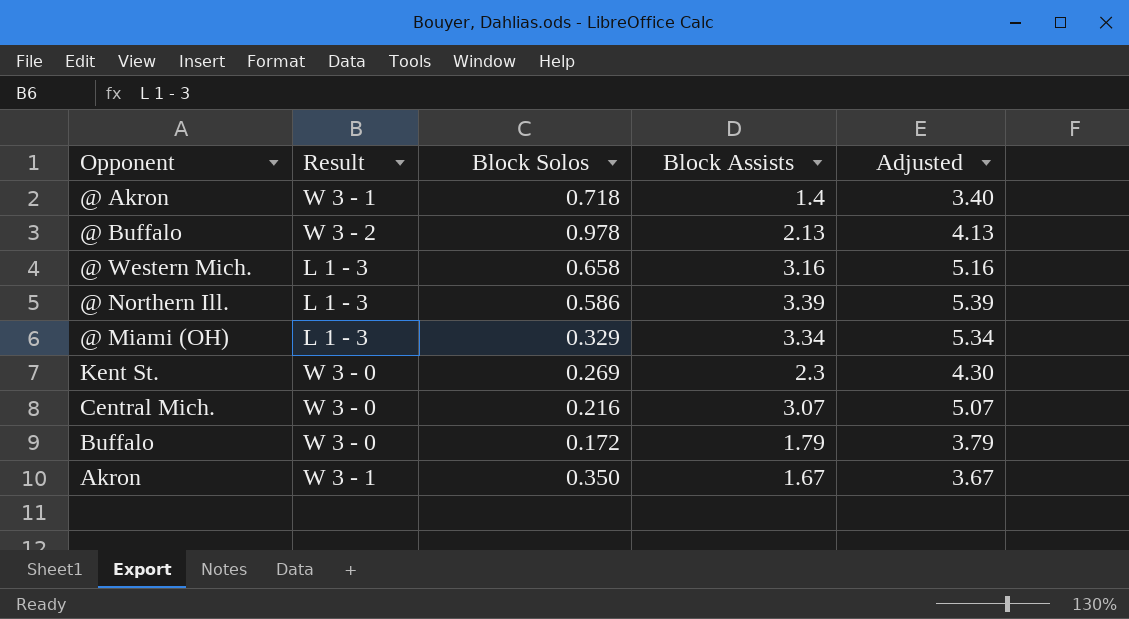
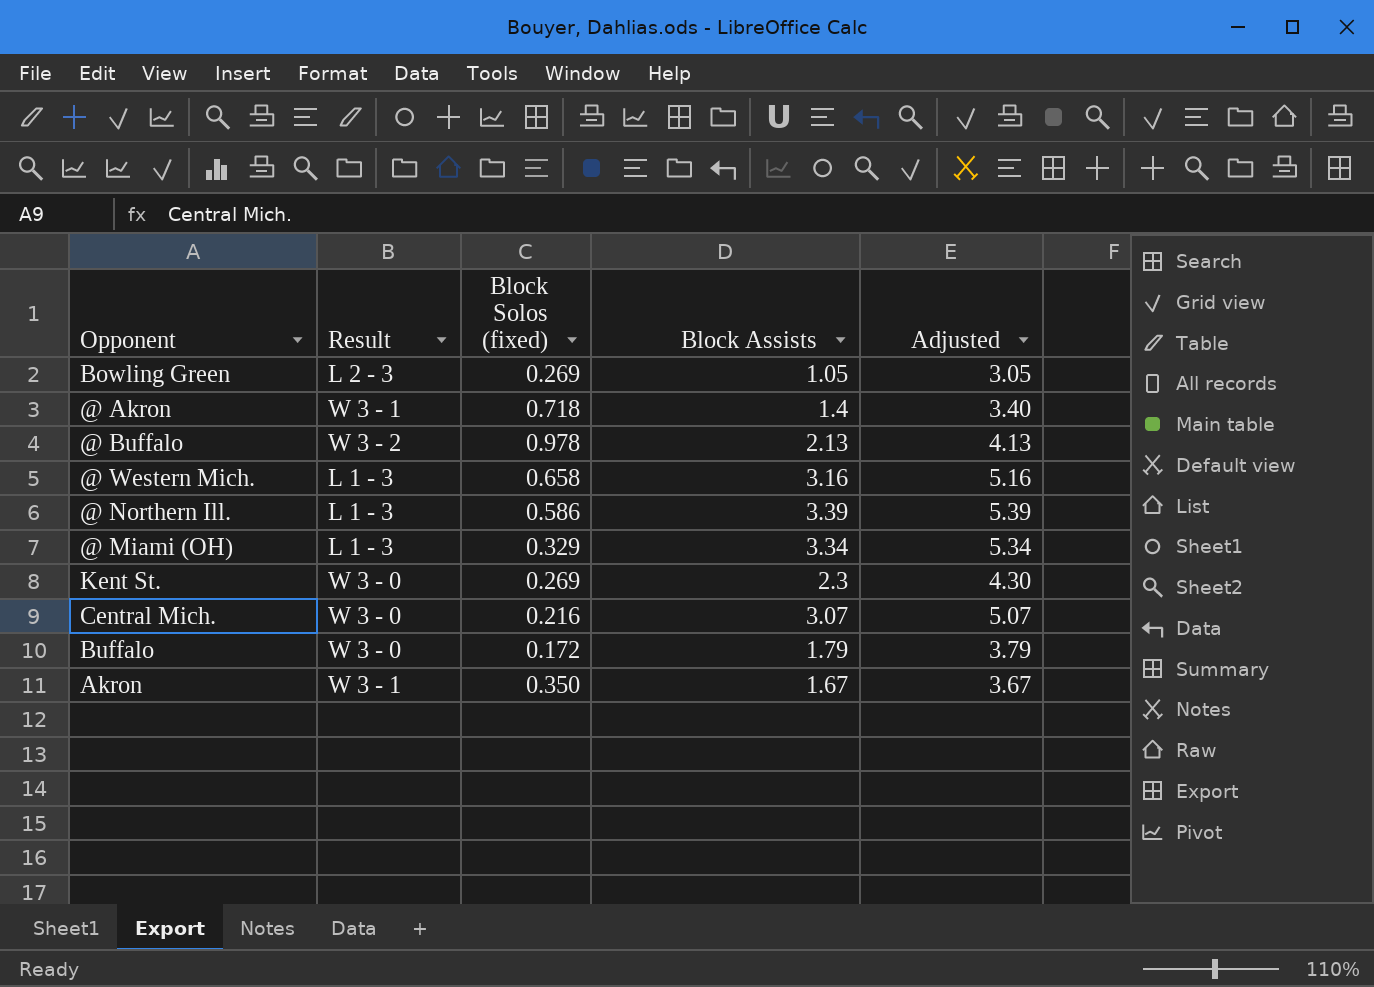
column name: Block Solos -> Block Solos (fixed)
row Bowling Green: none -> L 2 - 3 | 0.269 | 1.05 | 3.05

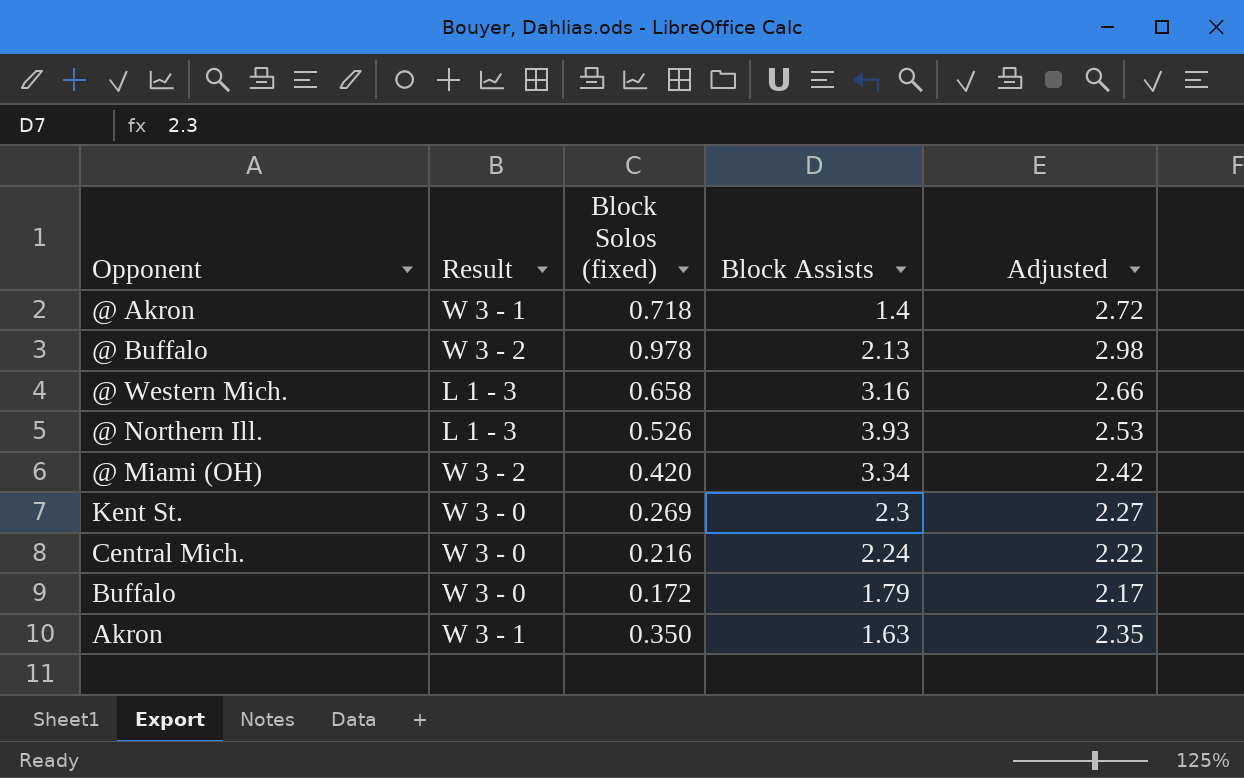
column Adjusted | formula: [Block Assists] + 2 -> [Block Solos (fixed)] + 2
row Bowling Green: L 2 - 3 | 0.269 | 1.05 | 3.05 -> none
@ Northern Ill. | Block Solos (fixed): 0.586 -> 0.526
@ Northern Ill. | Block Assists: 3.39 -> 3.93
@ Miami (OH) | Result: L 1 - 3 -> W 3 - 2
@ Miami (OH) | Block Solos (fixed): 0.329 -> 0.420
Central Mich. | Block Assists: 3.07 -> 2.24
Akron | Block Assists: 1.67 -> 1.63

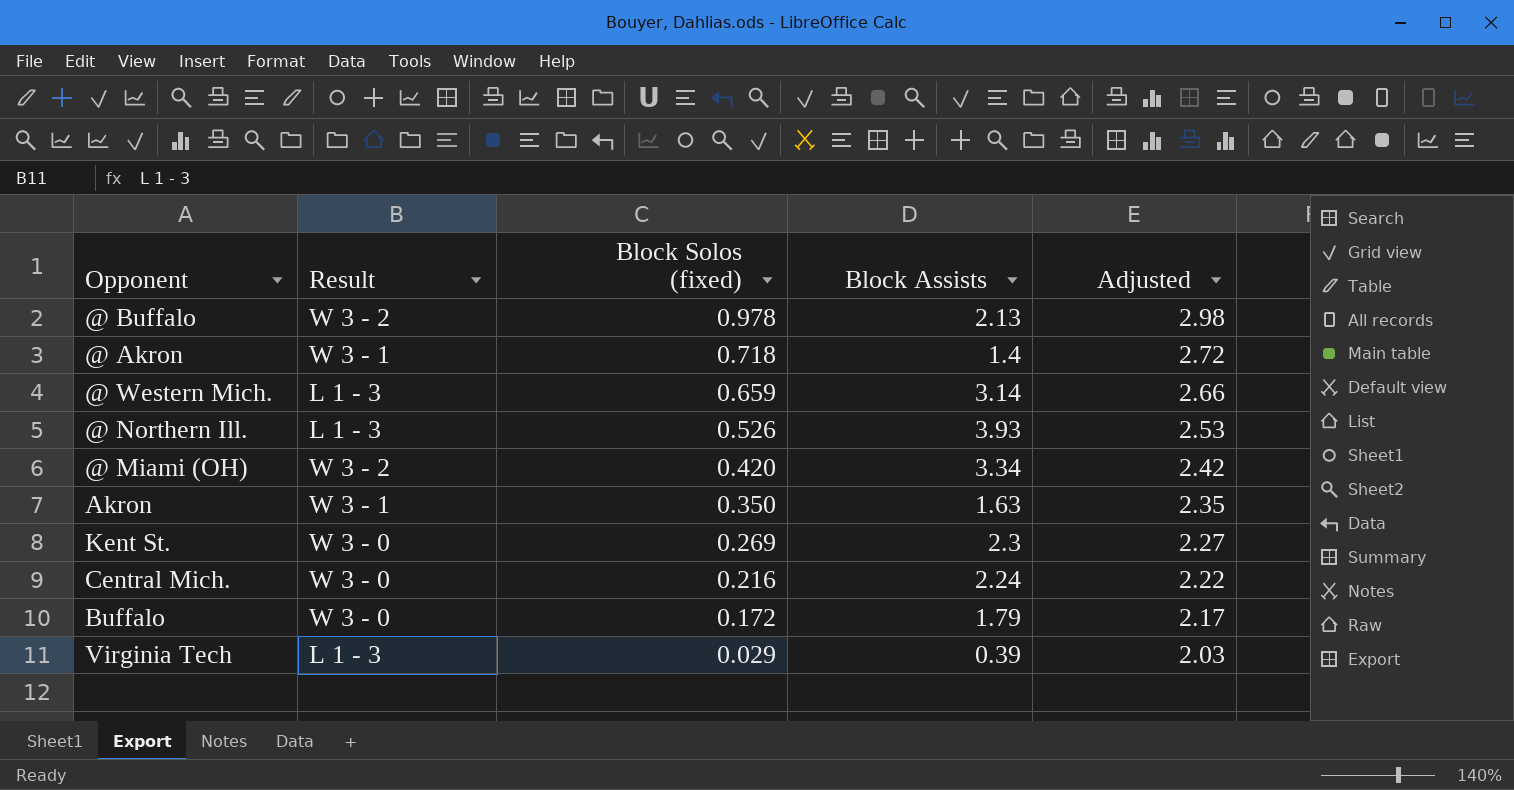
row order: none -> Block Solos (fixed) descending
@ Western Mich. | Block Solos (fixed): 0.658 -> 0.659
@ Western Mich. | Block Assists: 3.16 -> 3.14
row Virginia Tech: none -> L 1 - 3 | 0.029 | 0.39 | 2.03

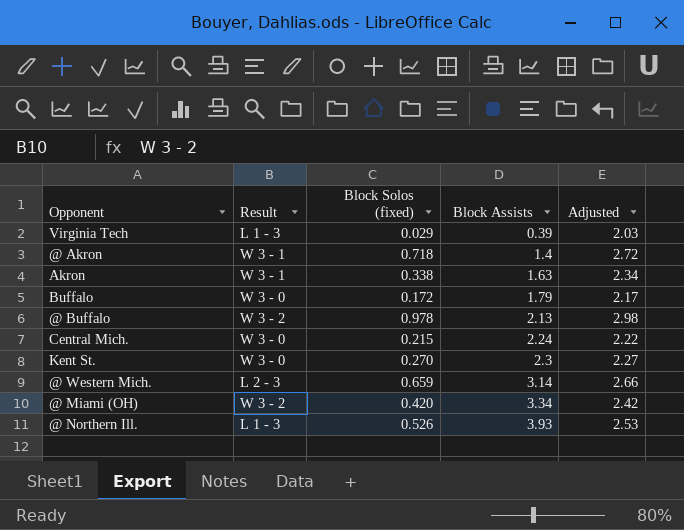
row order: Block Solos (fixed) descending -> Block Assists ascending
Akron | Block Solos (fixed): 0.350 -> 0.338
Akron | Adjusted: 2.35 -> 2.34
Central Mich. | Block Solos (fixed): 0.216 -> 0.215
Kent St. | Block Solos (fixed): 0.269 -> 0.270
@ Western Mich. | Result: L 1 - 3 -> L 2 - 3

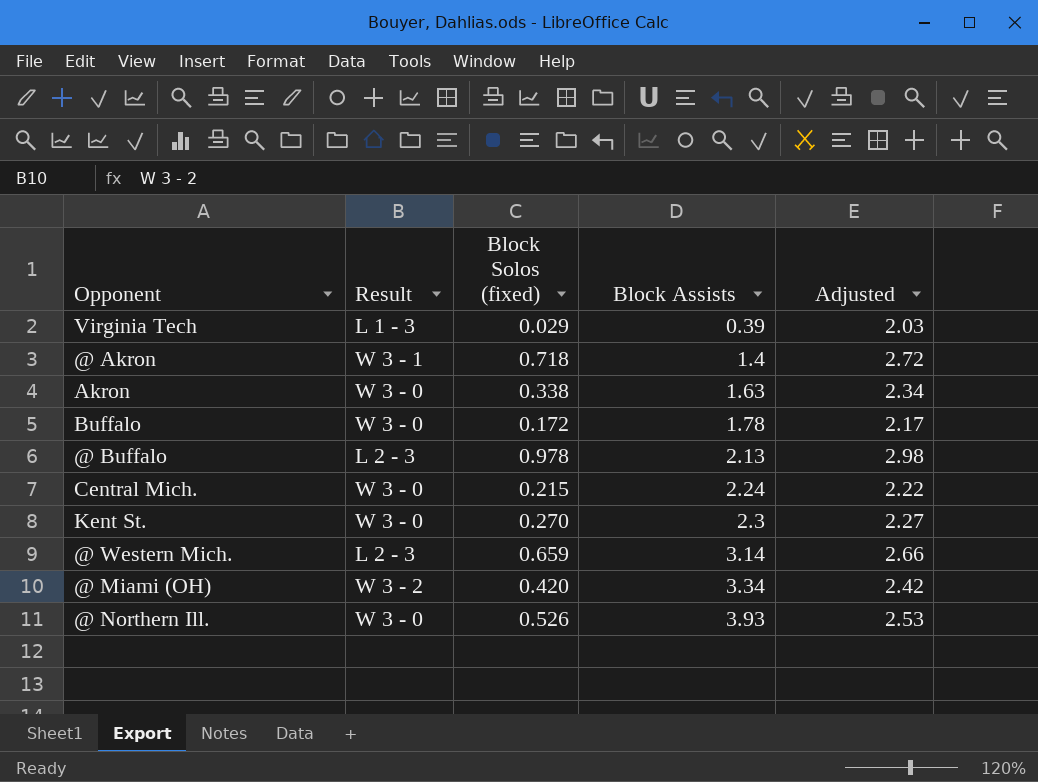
Akron | Result: W 3 - 1 -> W 3 - 0
Buffalo | Block Assists: 1.79 -> 1.78
@ Buffalo | Result: W 3 - 2 -> L 2 - 3
@ Northern Ill. | Result: L 1 - 3 -> W 3 - 0

